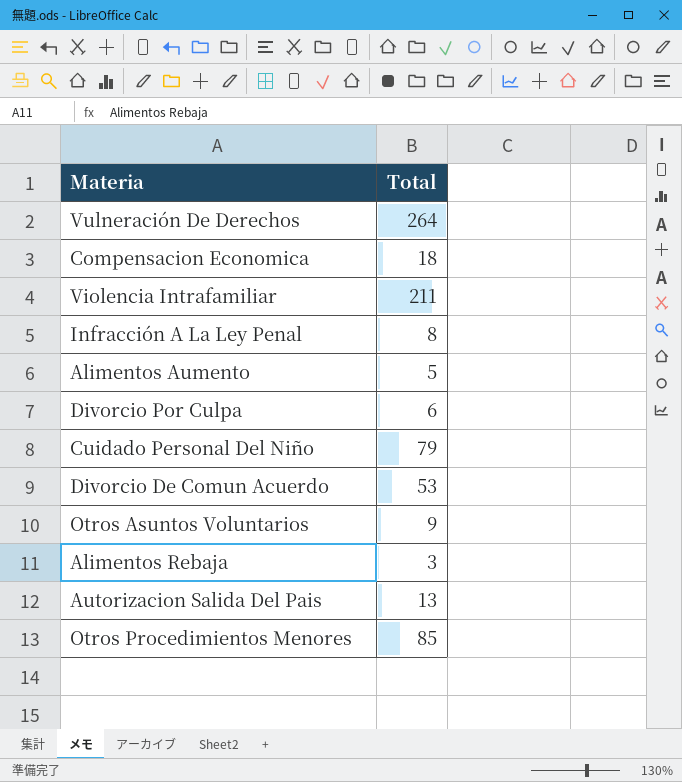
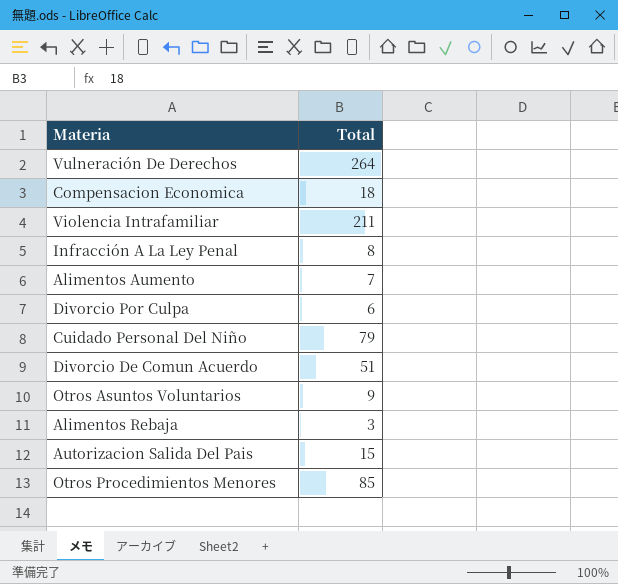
Alimentos Aumento | Total: 5 -> 7
Divorcio De Comun Acuerdo | Total: 53 -> 51
Autorizacion Salida Del Pais | Total: 13 -> 15

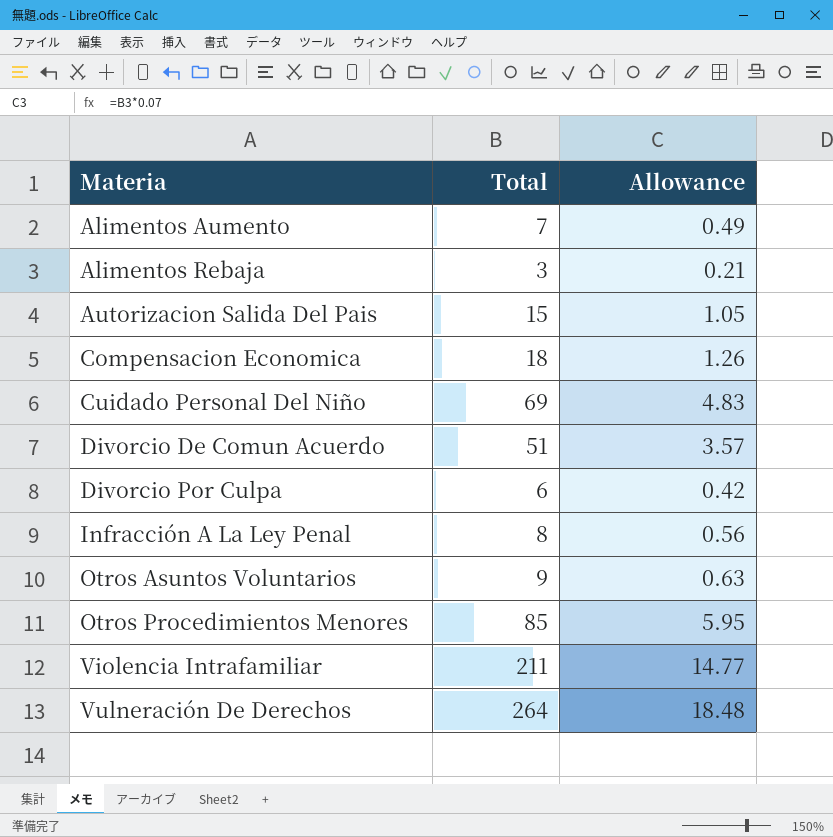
row order: none -> Materia ascending
column Allowance | formula: none -> [Total] * 0.07
Cuidado Personal Del Niño | Total: 79 -> 69

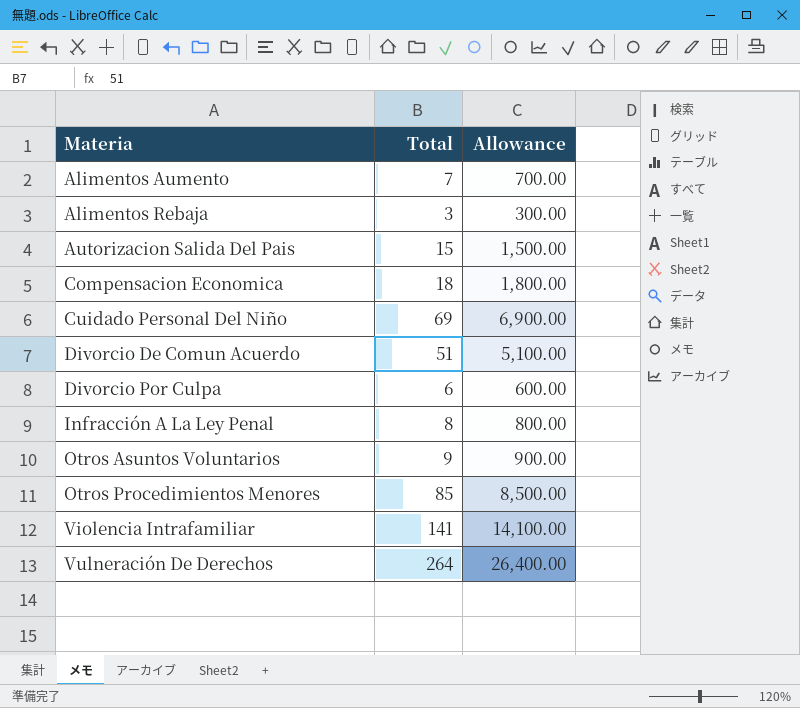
column Allowance | formula: [Total] * 0.07 -> [Total] * 100
Violencia Intrafamiliar | Total: 211 -> 141

